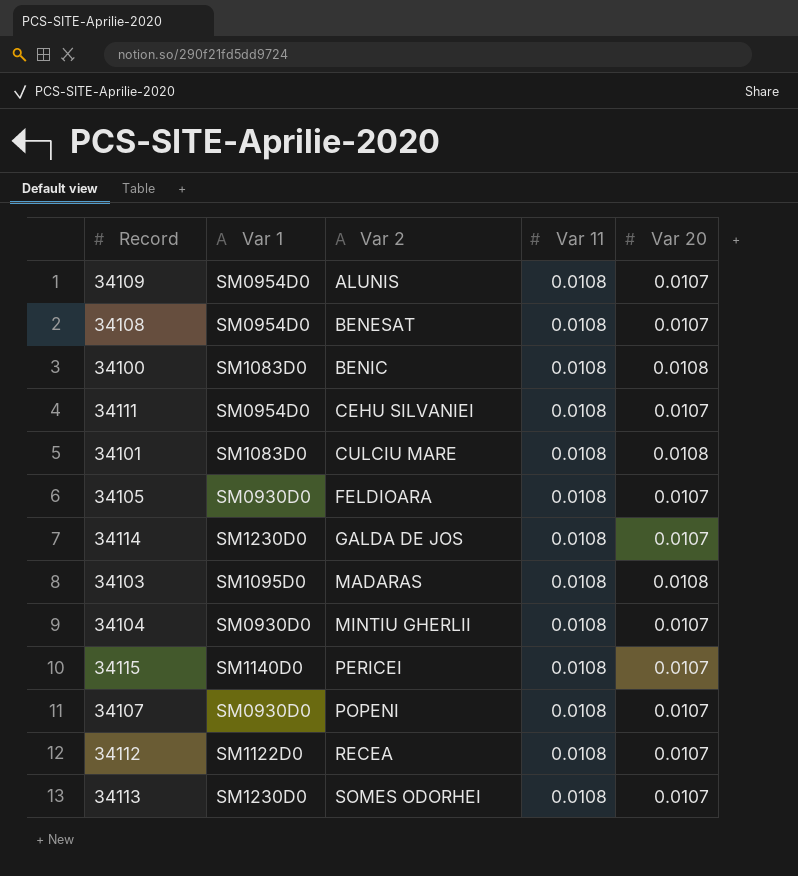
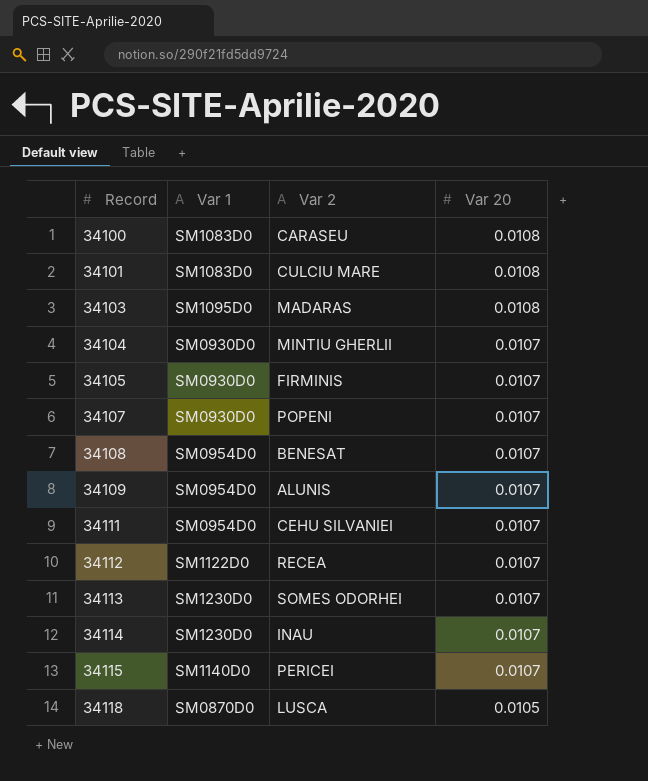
row order: Var 2 ascending -> Record ascending
column Var 11 | position: 4 -> none
34100 | Var 2: BENIC -> CARASEU
34105 | Var 2: FELDIOARA -> FIRMINIS
34114 | Var 2: GALDA DE JOS -> INAU
row 34118: none -> SM0870D0 | LUSCA | 0.0105

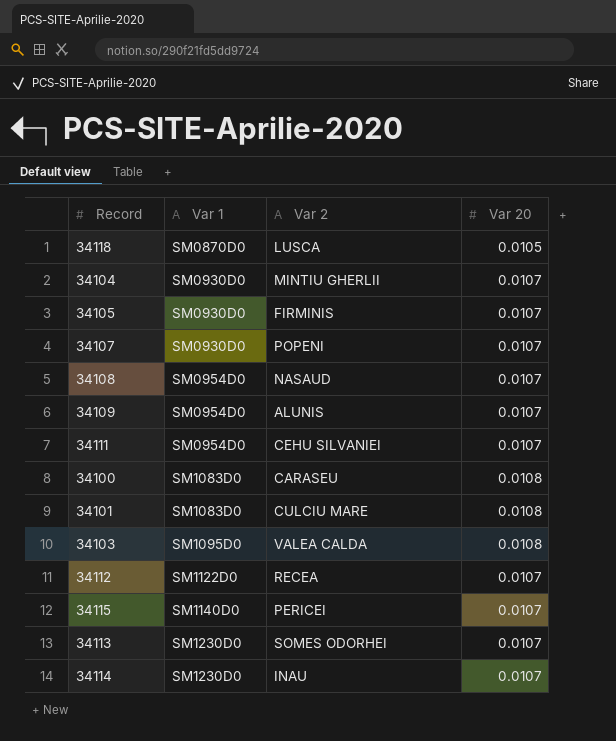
row order: Record ascending -> Var 1 ascending
34108 | Var 2: BENESAT -> NASAUD
34103 | Var 2: MADARAS -> VALEA CALDA

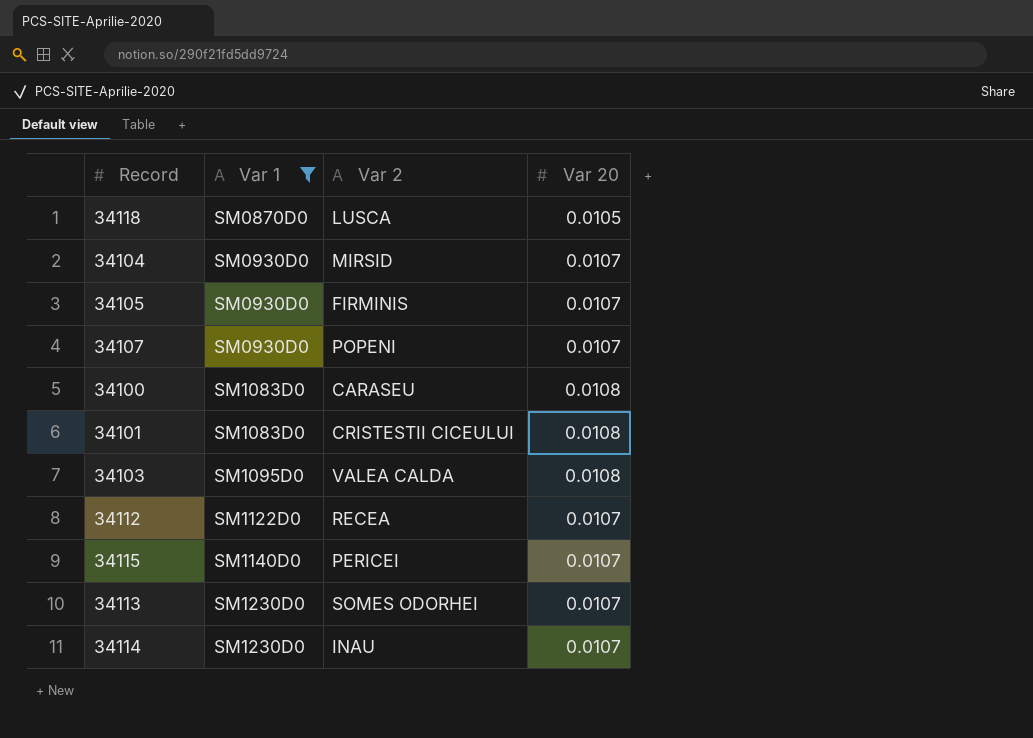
filter: none -> Var 1 != SM0954D0
34104 | Var 2: MINTIU GHERLII -> MIRSID
34101 | Var 2: CULCIU MARE -> CRISTESTII CICEULUI

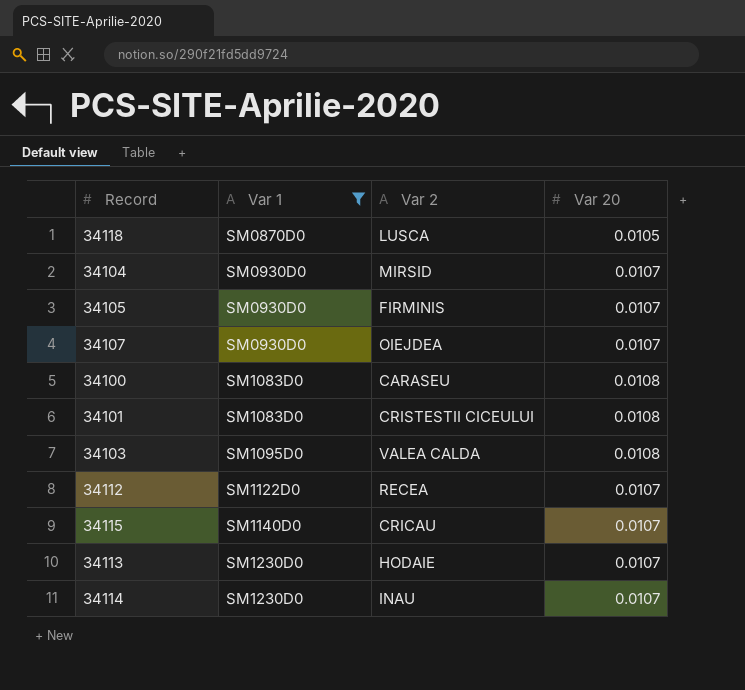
34107 | Var 2: POPENI -> OIEJDEA
34115 | Var 2: PERICEI -> CRICAU
34113 | Var 2: SOMES ODORHEI -> HODAIE

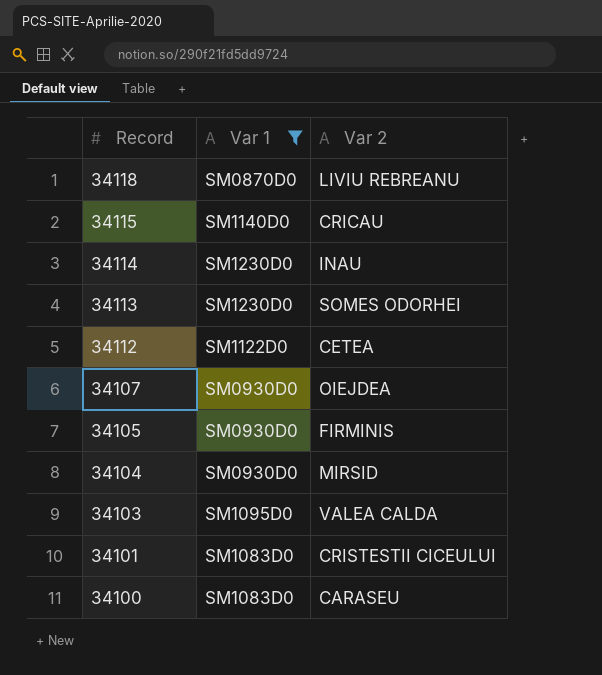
row order: Var 1 ascending -> Record descending
column Var 20 | position: 4 -> none
34118 | Var 2: LUSCA -> LIVIU REBREANU
34113 | Var 2: HODAIE -> SOMES ODORHEI
34112 | Var 2: RECEA -> CETEA

